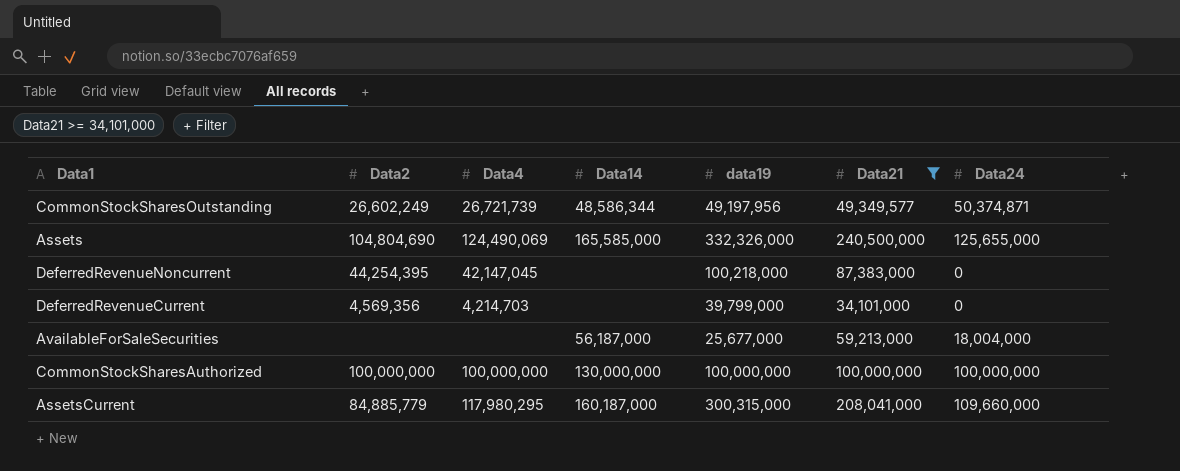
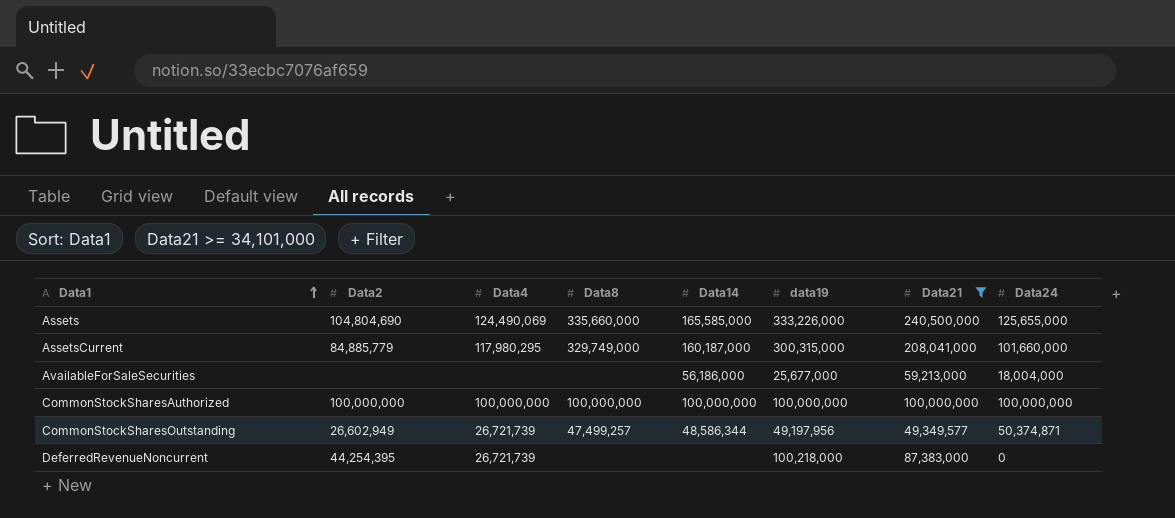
row order: none -> Data1 ascending
column Data8 | position: none -> 4
row DeferredRevenueCurrent: 4,569,356 | 4,214,703 | none | 39,799,000 | 34,101,000 | 0 -> none
Assets | data19: 332,326,000 -> 333,226,000
AssetsCurrent | Data24: 109,660,000 -> 101,660,000
AvailableForSaleSecurities | Data14: 56,187,000 -> 56,186,000
CommonStockSharesAuthorized | Data14: 130,000,000 -> 100,000,000
CommonStockSharesOutstanding | Data2: 26,602,249 -> 26,602,949
DeferredRevenueNoncurrent | Data4: 42,147,045 -> 26,721,739

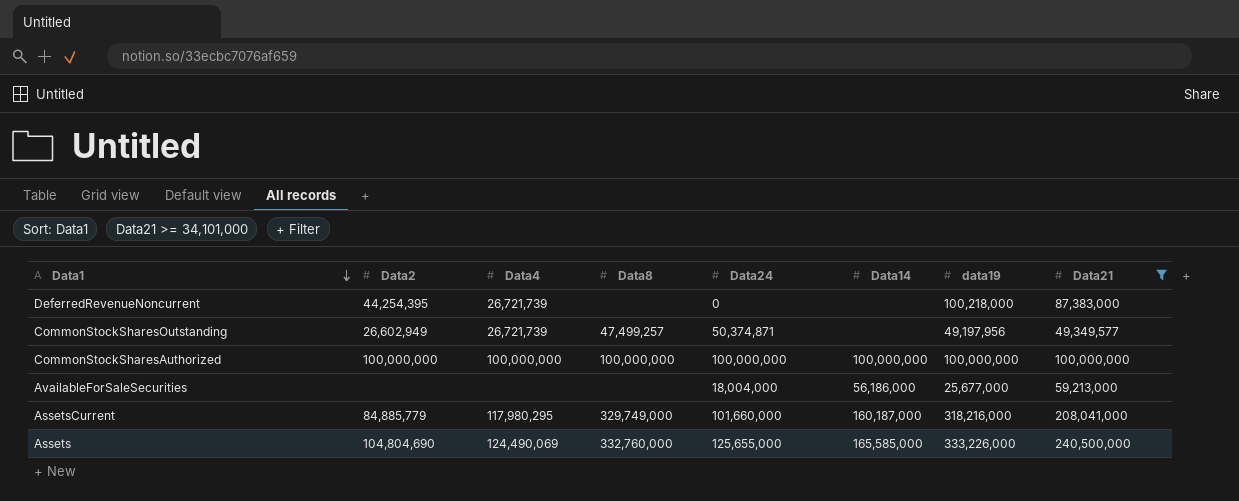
row order: Data1 ascending -> Data1 descending
column Data24 | position: 8 -> 5
CommonStockSharesOutstanding | Data14: 48,586,344 -> none
AssetsCurrent | data19: 300,315,000 -> 318,216,000
Assets | Data8: 335,660,000 -> 332,760,000

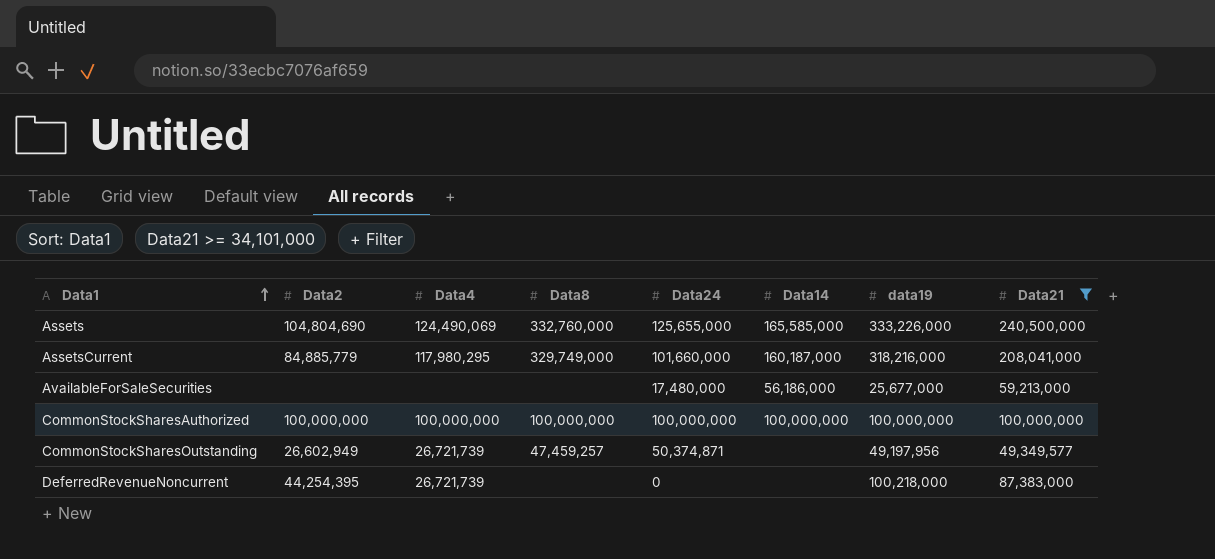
row order: Data1 descending -> Data1 ascending
AvailableForSaleSecurities | Data24: 18,004,000 -> 17,480,000
CommonStockSharesOutstanding | Data8: 47,499,257 -> 47,459,257

